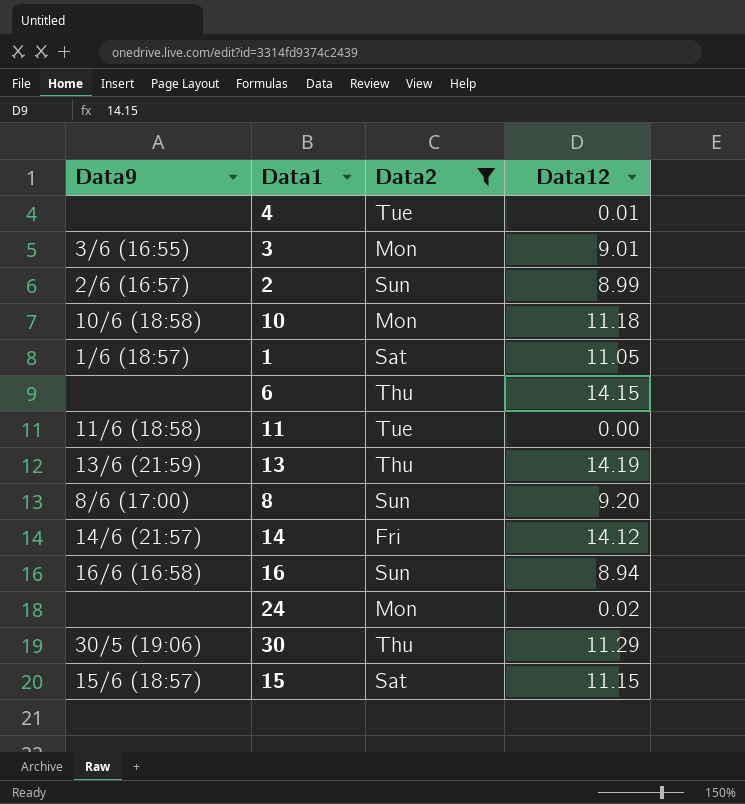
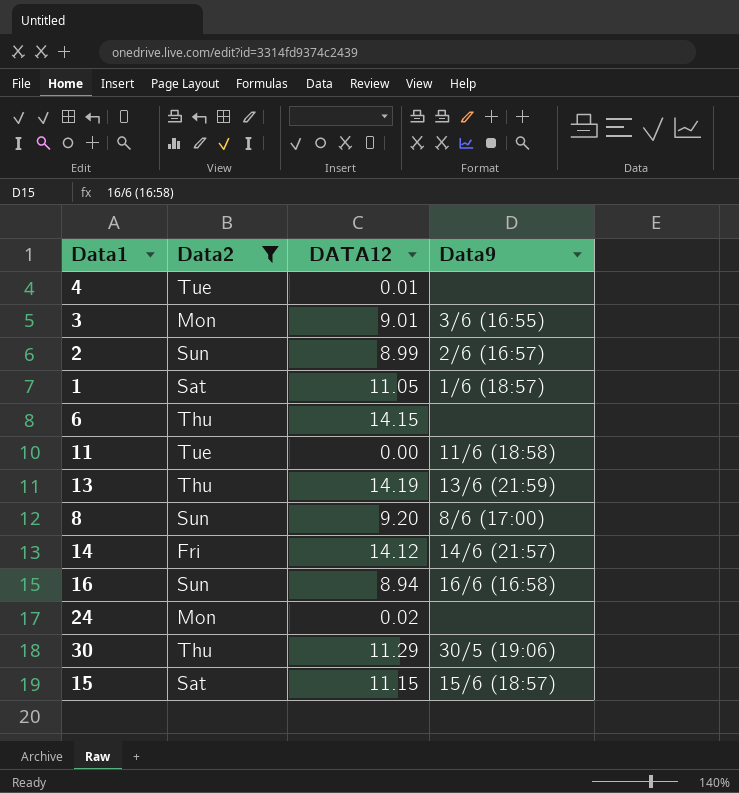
column name: Data12 -> DATA12
column Data9 | position: 1 -> 4
row 10: 10/6 (18:58) | Mon | 11.18 -> none

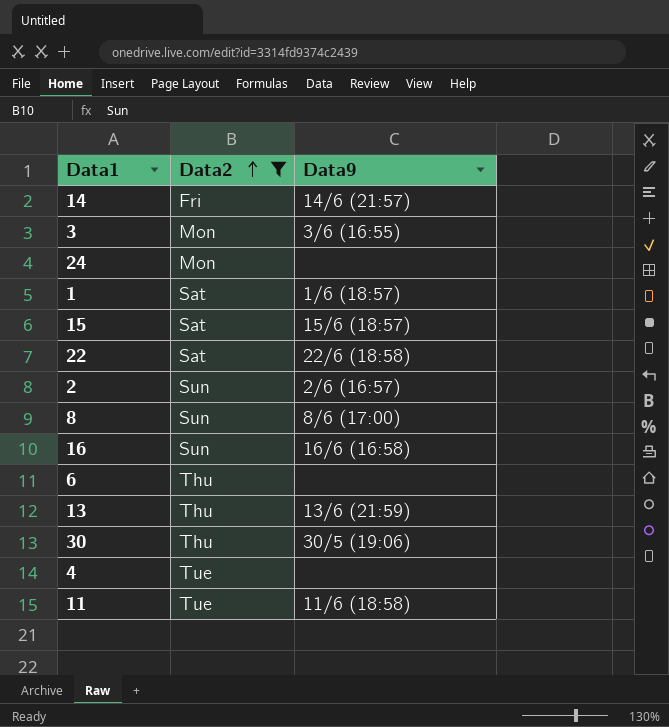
row order: none -> Data2 ascending
column DATA12 | position: 3 -> none
row 22: none -> Sat | 22/6 (18:58)

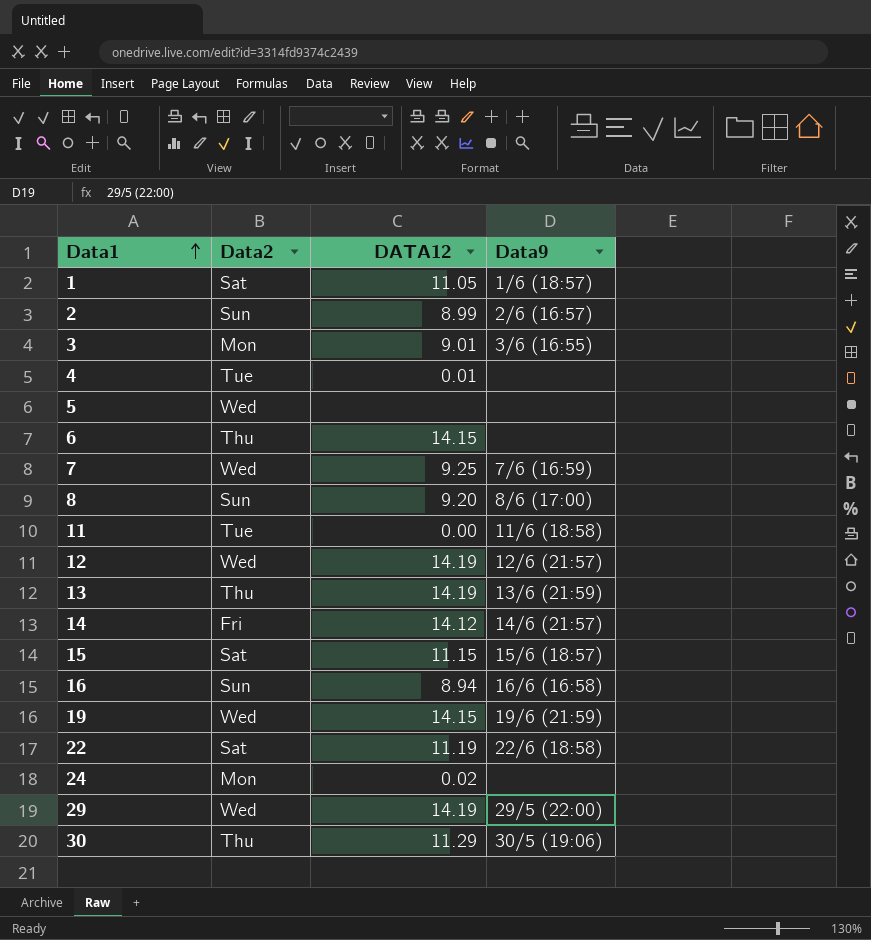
filter: Data2 != Wed -> none
row order: Data2 ascending -> Data1 ascending
column DATA12 | position: none -> 3

